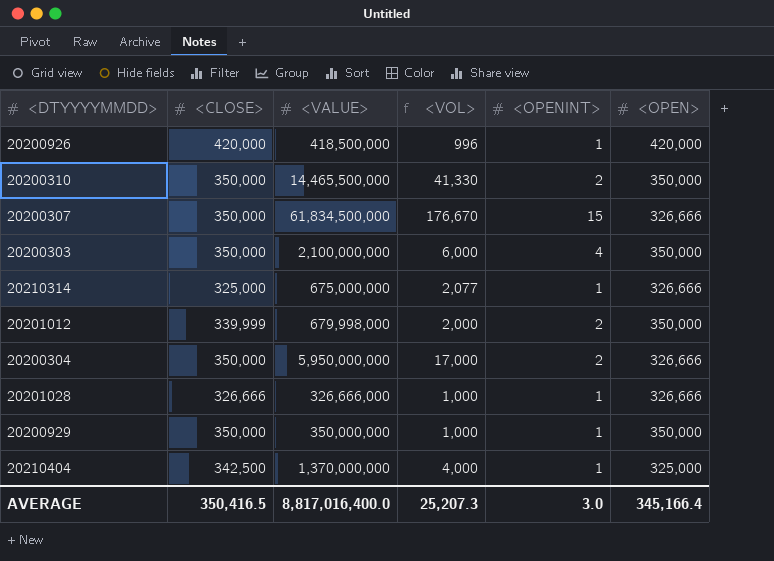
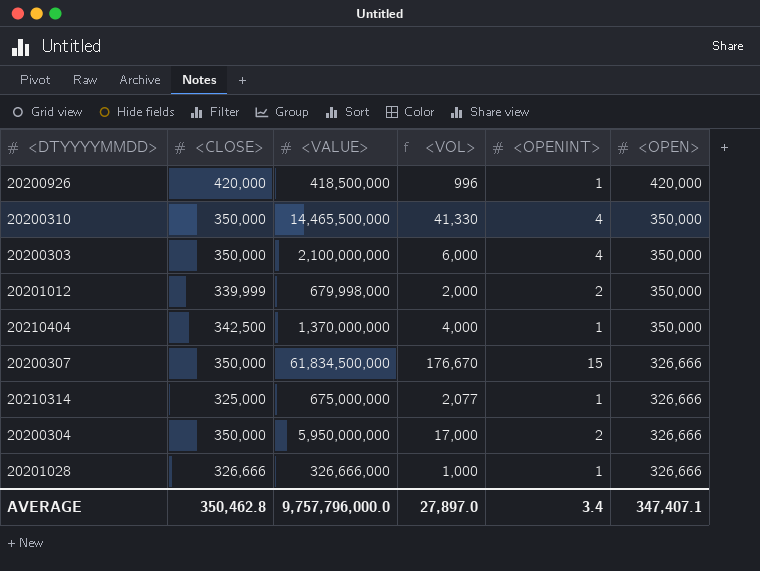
row order: none -> <OPEN> descending
row 20200929: 350,000 | 350,000,000 | 1,000 | 1 | 350,000 -> none
20200310 | <OPENINT>: 2 -> 4
20210404 | <OPEN>: 325,000 -> 350,000
AVERAGE | <CLOSE>: 350,416.5 -> 350,462.8
AVERAGE | <VALUE>: 8,817,016,400.0 -> 9,757,796,000.0
AVERAGE | <VOL>: 25,207.3 -> 27,897.0
AVERAGE | <OPENINT>: 3.0 -> 3.4
AVERAGE | <OPEN>: 345,166.4 -> 347,407.1

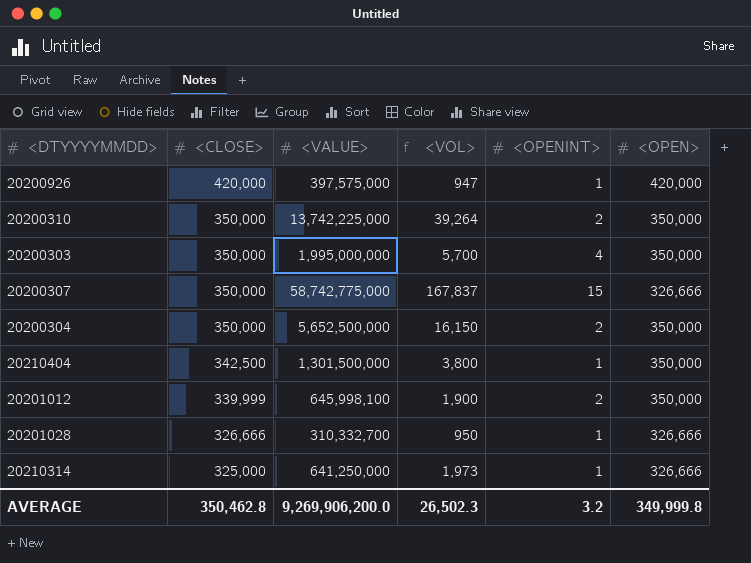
row order: <OPEN> descending -> <CLOSE> descending
20200926 | <VALUE>: 418,500,000 -> 397,575,000
20200926 | <VOL>: 996 -> 947
20200310 | <VALUE>: 14,465,500,000 -> 13,742,225,000
20200310 | <VOL>: 41,330 -> 39,264
20200310 | <OPENINT>: 4 -> 2
20200303 | <VALUE>: 2,100,000,000 -> 1,995,000,000
20200303 | <VOL>: 6,000 -> 5,700
20200307 | <VALUE>: 61,834,500,000 -> 58,742,775,000
20200307 | <VOL>: 176,670 -> 167,837
20200304 | <VALUE>: 5,950,000,000 -> 5,652,500,000
20200304 | <VOL>: 17,000 -> 16,150
20200304 | <OPEN>: 326,666 -> 350,000
20210404 | <VALUE>: 1,370,000,000 -> 1,301,500,000
20210404 | <VOL>: 4,000 -> 3,800
20201012 | <VALUE>: 679,998,000 -> 645,998,100
20201012 | <VOL>: 2,000 -> 1,900
20201028 | <VALUE>: 326,666,000 -> 310,332,700
20201028 | <VOL>: 1,000 -> 950
20210314 | <VALUE>: 675,000,000 -> 641,250,000
20210314 | <VOL>: 2,077 -> 1,973
AVERAGE | <VALUE>: 9,757,796,000.0 -> 9,269,906,200.0
AVERAGE | <VOL>: 27,897.0 -> 26,502.3
AVERAGE | <OPENINT>: 3.4 -> 3.2
AVERAGE | <OPEN>: 347,407.1 -> 349,999.8

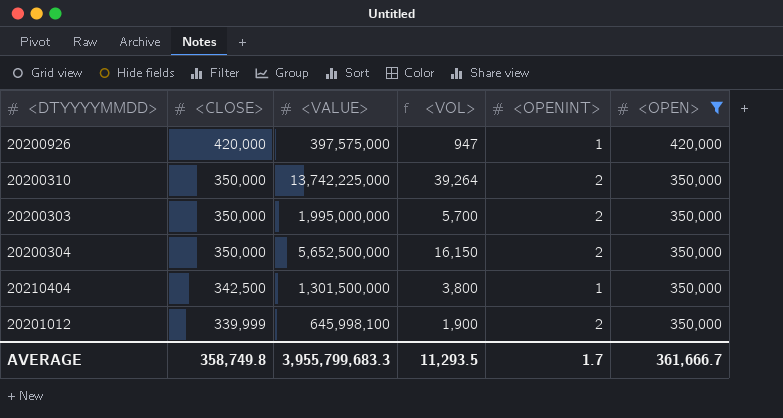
filter: none -> <OPEN> != 326,666
20200303 | <OPENINT>: 4 -> 2
AVERAGE | <CLOSE>: 350,462.8 -> 358,749.8
AVERAGE | <VALUE>: 9,269,906,200.0 -> 3,955,799,683.3
AVERAGE | <VOL>: 26,502.3 -> 11,293.5
AVERAGE | <OPENINT>: 3.2 -> 1.7
AVERAGE | <OPEN>: 349,999.8 -> 361,666.7

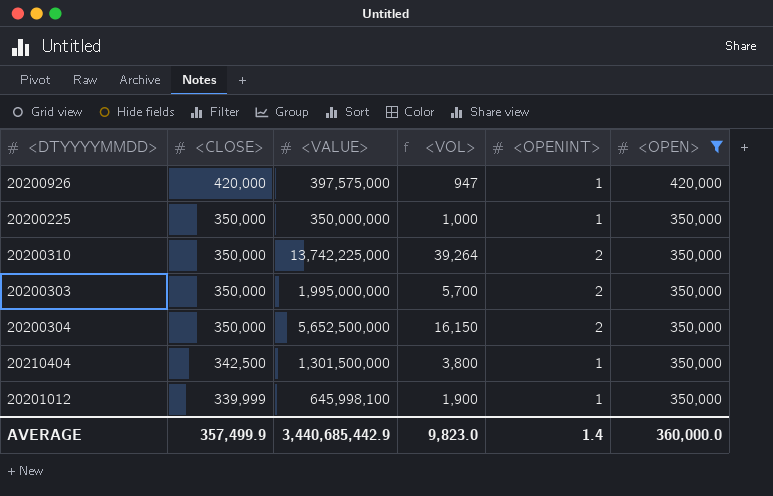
row 20200225: none -> 350,000 | 350,000,000 | 1,000 | 1 | 350,000
20201012 | <OPENINT>: 2 -> 1
AVERAGE | <CLOSE>: 358,749.8 -> 357,499.9
AVERAGE | <VALUE>: 3,955,799,683.3 -> 3,440,685,442.9
AVERAGE | <VOL>: 11,293.5 -> 9,823.0
AVERAGE | <OPENINT>: 1.7 -> 1.4
AVERAGE | <OPEN>: 361,666.7 -> 360,000.0

